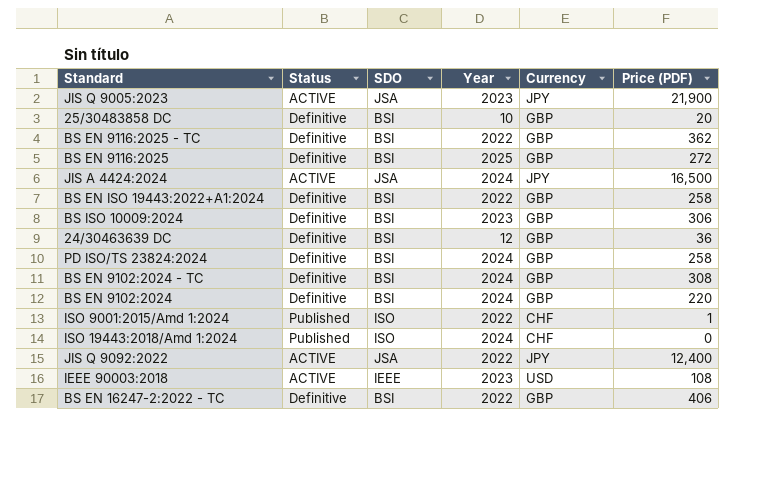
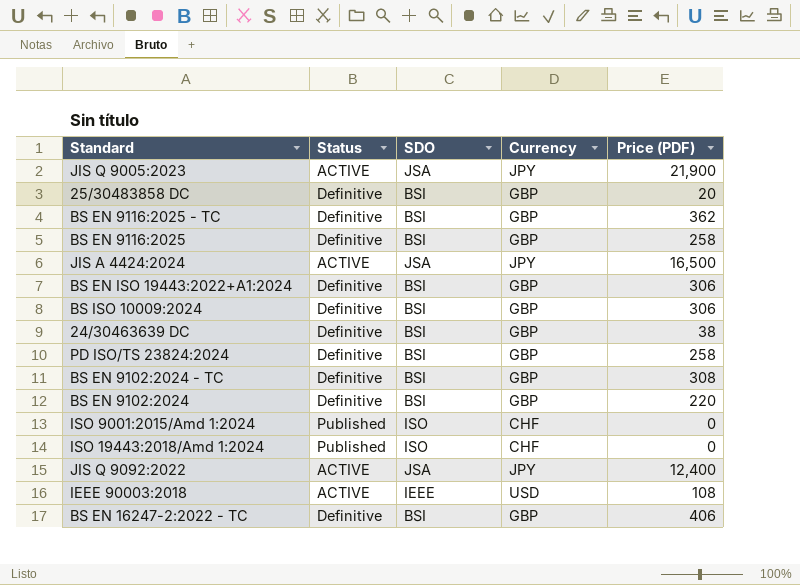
column Year | position: 4 -> none
BS EN 9116:2025 | Price (PDF): 272 -> 258
BS EN ISO 19443:2022+A1:2024 | Price (PDF): 258 -> 306
24/30463639 DC | Price (PDF): 36 -> 38
ISO 9001:2015/Amd 1:2024 | Price (PDF): 1 -> 0

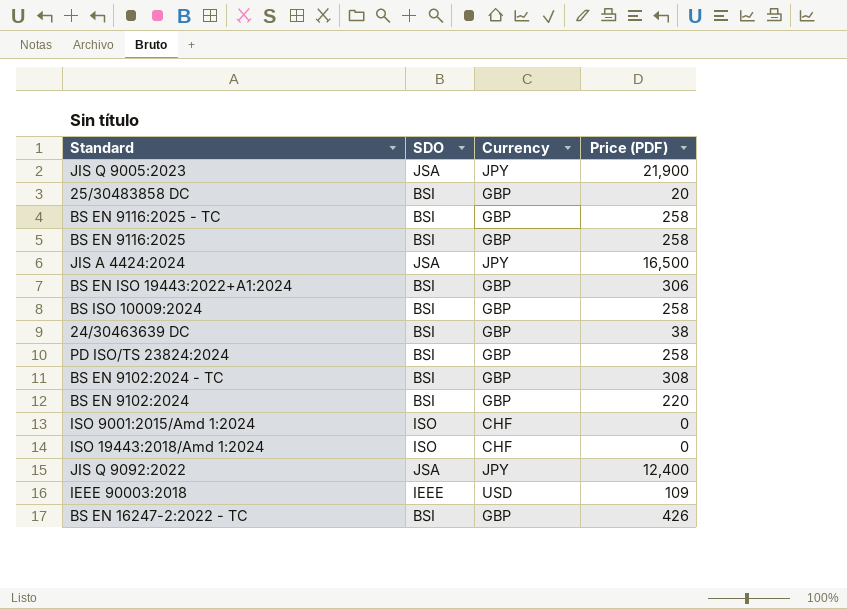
column Status | position: 2 -> none
BS EN 9116:2025 - TC | Price (PDF): 362 -> 258
BS ISO 10009:2024 | Price (PDF): 306 -> 258
IEEE 90003:2018 | Price (PDF): 108 -> 109
BS EN 16247-2:2022 - TC | Price (PDF): 406 -> 426

